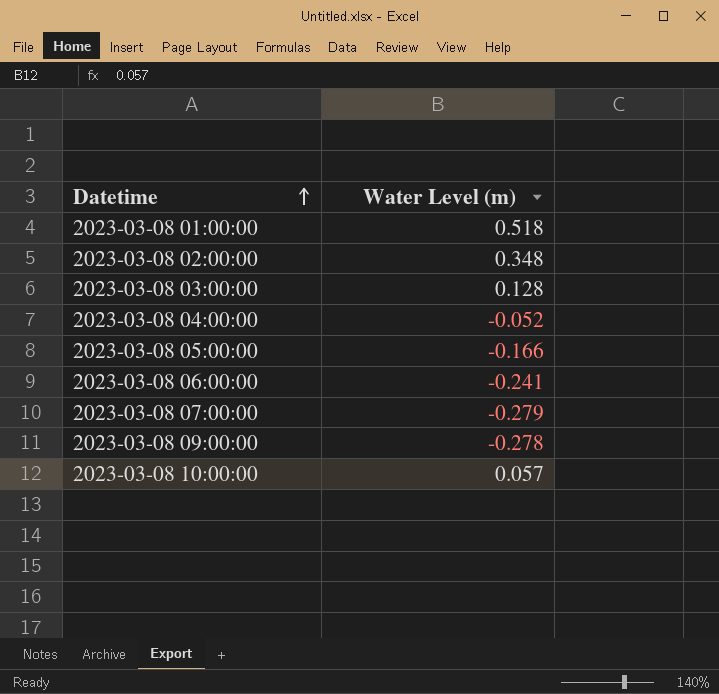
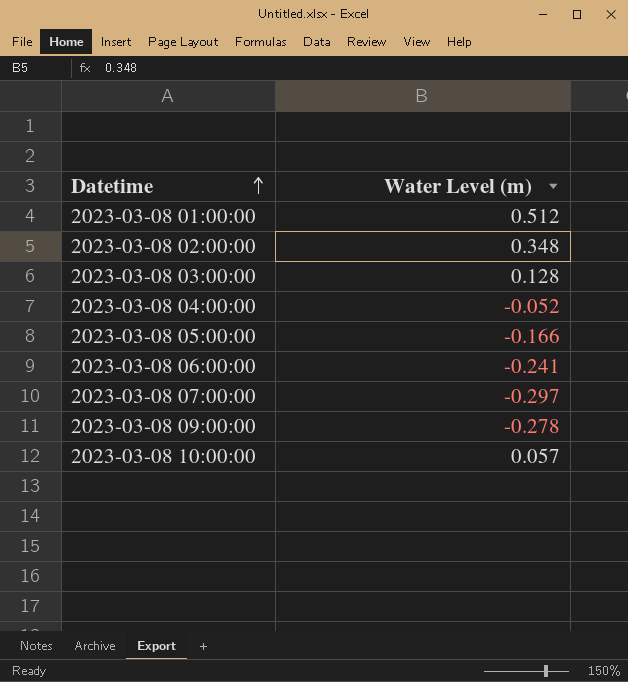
2023-03-08 01:00:00 | Water Level (m): 0.518 -> 0.512
2023-03-08 07:00:00 | Water Level (m): -0.279 -> -0.297

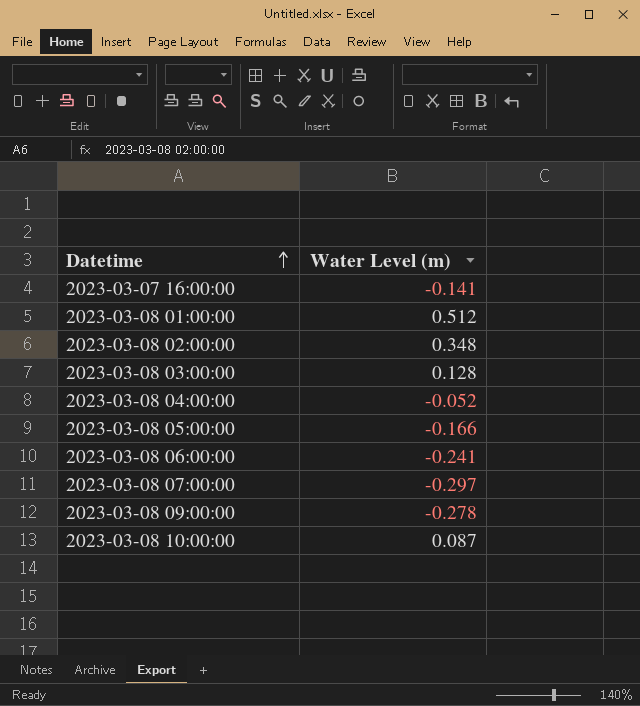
row 2023-03-07 16:00:00: none -> -0.141
2023-03-08 10:00:00 | Water Level (m): 0.057 -> 0.087

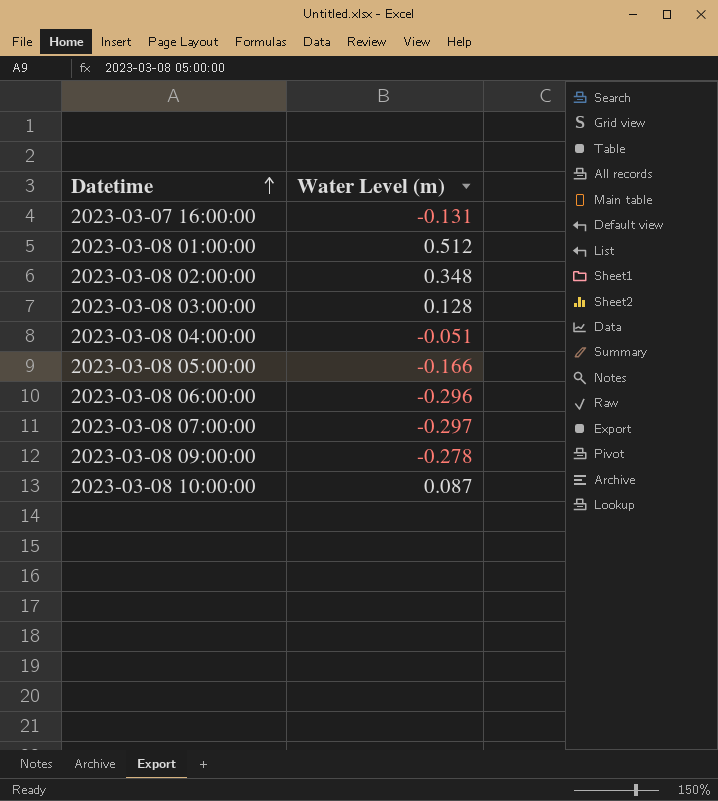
2023-03-07 16:00:00 | Water Level (m): -0.141 -> -0.131
2023-03-08 04:00:00 | Water Level (m): -0.052 -> -0.051
2023-03-08 06:00:00 | Water Level (m): -0.241 -> -0.296

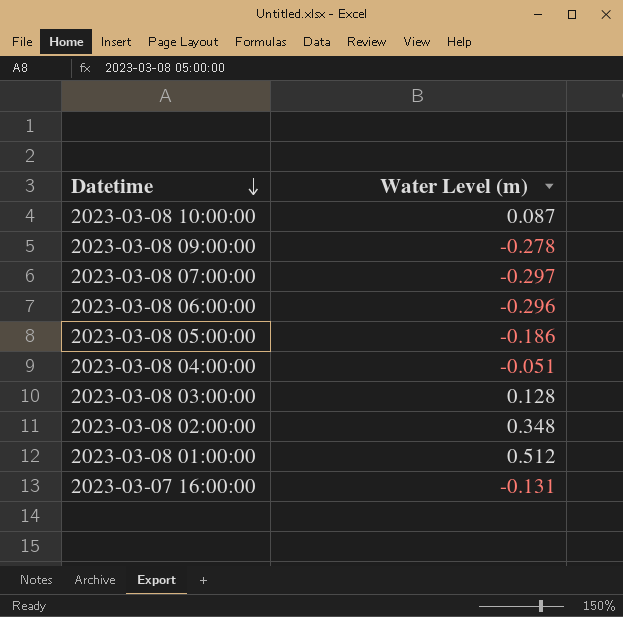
row order: Datetime ascending -> Datetime descending
2023-03-08 05:00:00 | Water Level (m): -0.166 -> -0.186

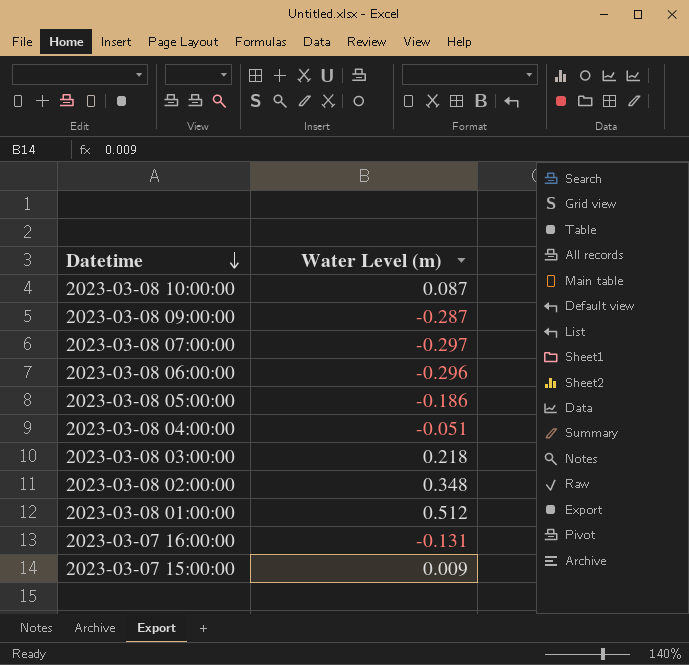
2023-03-08 09:00:00 | Water Level (m): -0.278 -> -0.287
2023-03-08 03:00:00 | Water Level (m): 0.128 -> 0.218
row 2023-03-07 15:00:00: none -> 0.009

